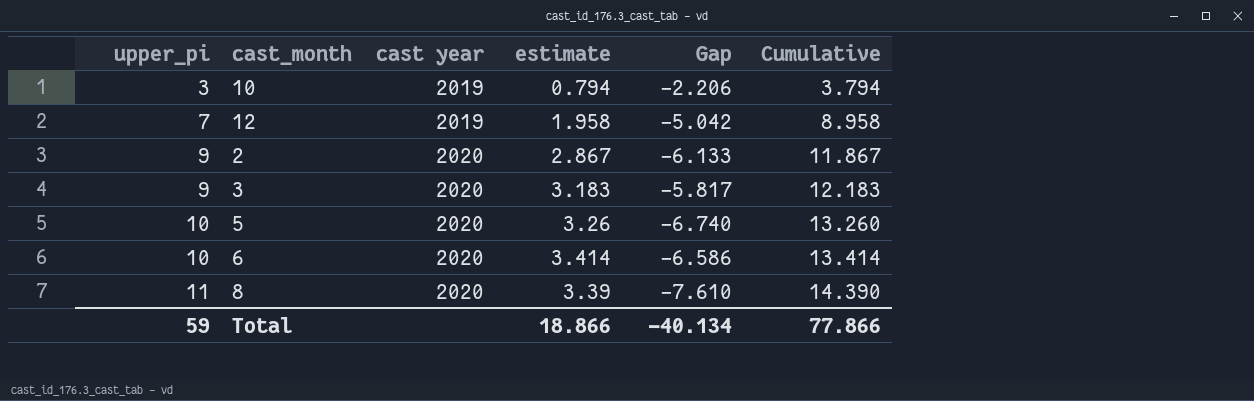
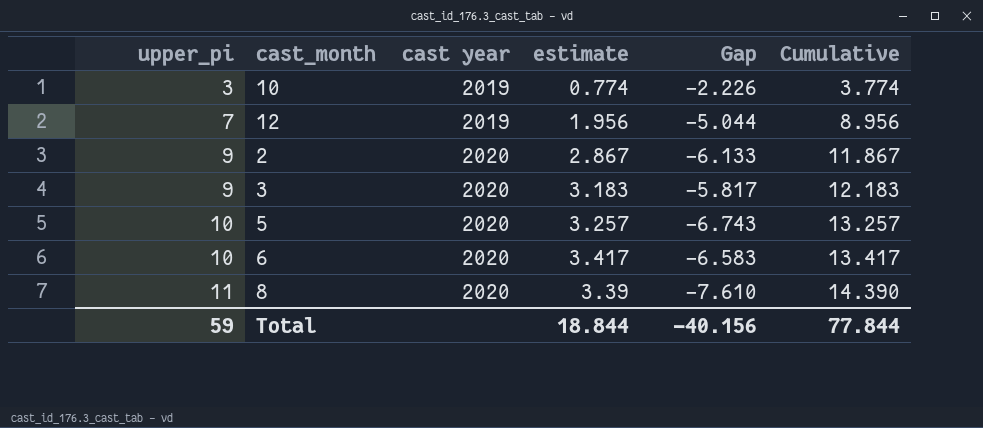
10 | estimate: 0.794 -> 0.774
10 | Gap: -2.206 -> -2.226
10 | Cumulative: 3.794 -> 3.774
12 | estimate: 1.958 -> 1.956
12 | Gap: -5.042 -> -5.044
12 | Cumulative: 8.958 -> 8.956
5 | estimate: 3.26 -> 3.257
5 | Gap: -6.740 -> -6.743
5 | Cumulative: 13.260 -> 13.257
6 | estimate: 3.414 -> 3.417
6 | Gap: -6.586 -> -6.583
6 | Cumulative: 13.414 -> 13.417
Total | estimate: 18.866 -> 18.844
Total | Gap: -40.134 -> -40.156
Total | Cumulative: 77.866 -> 77.844

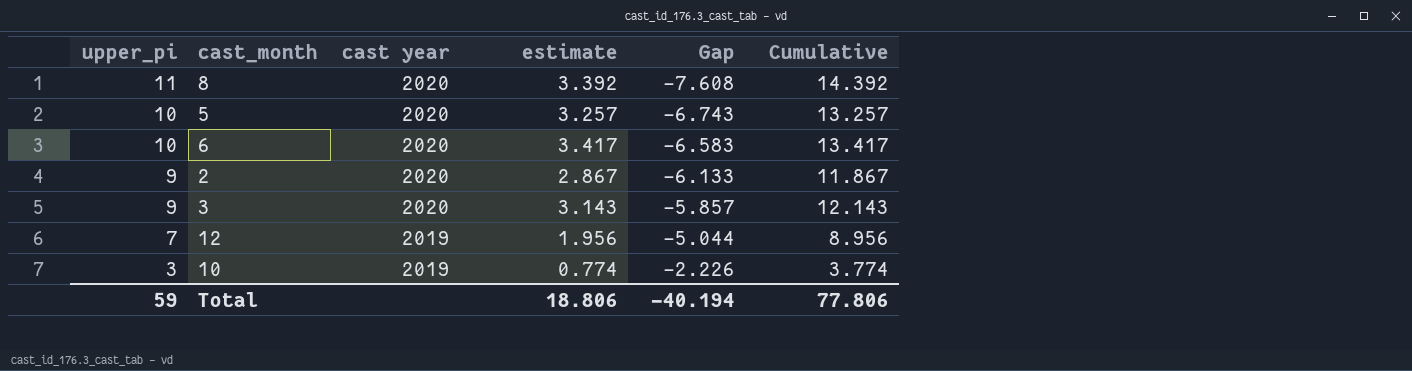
row order: upper_pi ascending -> upper_pi descending
8 | estimate: 3.39 -> 3.392
8 | Gap: -7.610 -> -7.608
8 | Cumulative: 14.390 -> 14.392
3 | estimate: 3.183 -> 3.143
3 | Gap: -5.817 -> -5.857
3 | Cumulative: 12.183 -> 12.143
Total | estimate: 18.844 -> 18.806
Total | Gap: -40.156 -> -40.194
Total | Cumulative: 77.844 -> 77.806

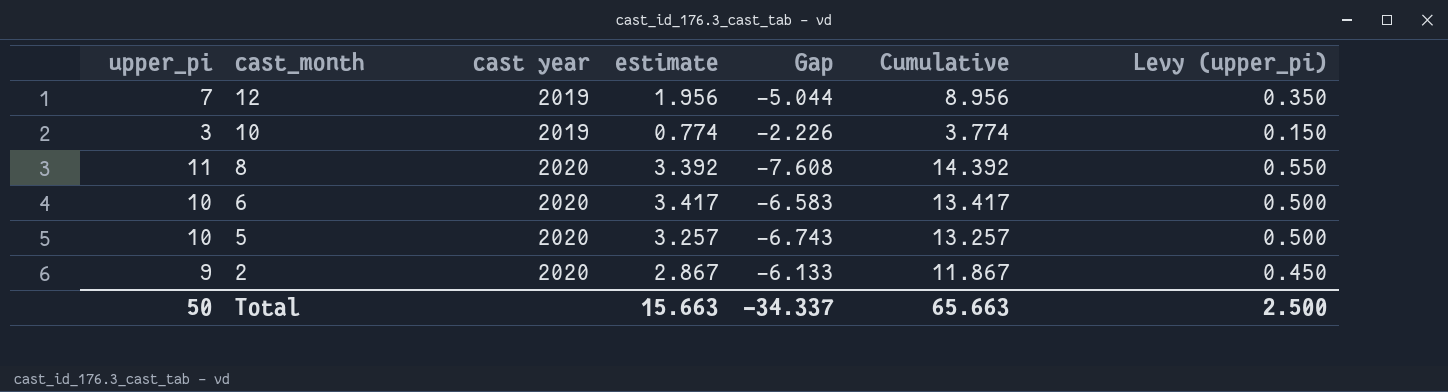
row order: upper_pi descending -> cast_month descending
column Levy (upper_pi) | formula: none -> [upper_pi] * 0.05
row 3: 9 | 2020 | 3.143 | -5.857 | 12.143 -> none
Total | upper_pi: 59 -> 50
Total | estimate: 18.806 -> 15.663
Total | Gap: -40.194 -> -34.337
Total | Cumulative: 77.806 -> 65.663

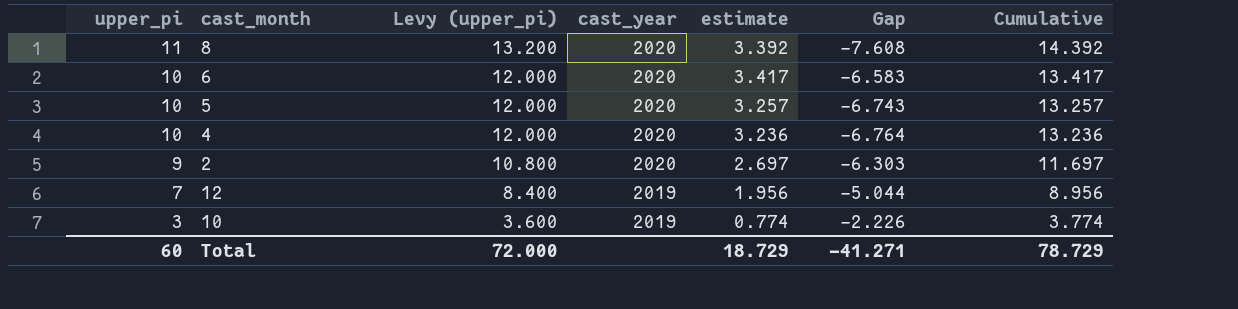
row order: cast_month descending -> upper_pi descending
column Levy (upper_pi) | formula: [upper_pi] * 0.05 -> [upper_pi] * 1.2
column Levy (upper_pi) | position: 7 -> 3
column name: cast year -> cast_year
row 4: none -> 10 | 12.000 | 2020 | 3.236 | -6.764 | 13.236
2 | estimate: 2.867 -> 2.697
2 | Gap: -6.133 -> -6.303
2 | Cumulative: 11.867 -> 11.697
Total | upper_pi: 50 -> 60
Total | Levy (upper_pi): 2.500 -> 72.000
Total | estimate: 15.663 -> 18.729
Total | Gap: -34.337 -> -41.271
Total | Cumulative: 65.663 -> 78.729

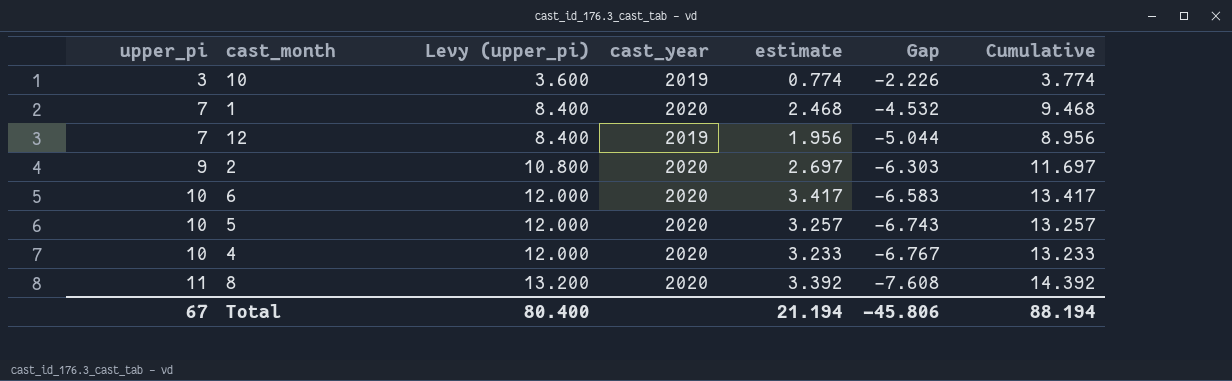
row order: upper_pi descending -> upper_pi ascending
row 1: none -> 7 | 8.400 | 2020 | 2.468 | -4.532 | 9.468
4 | estimate: 3.236 -> 3.233
4 | Gap: -6.764 -> -6.767
4 | Cumulative: 13.236 -> 13.233
Total | upper_pi: 60 -> 67
Total | Levy (upper_pi): 72.000 -> 80.400
Total | estimate: 18.729 -> 21.194
Total | Gap: -41.271 -> -45.806
Total | Cumulative: 78.729 -> 88.194

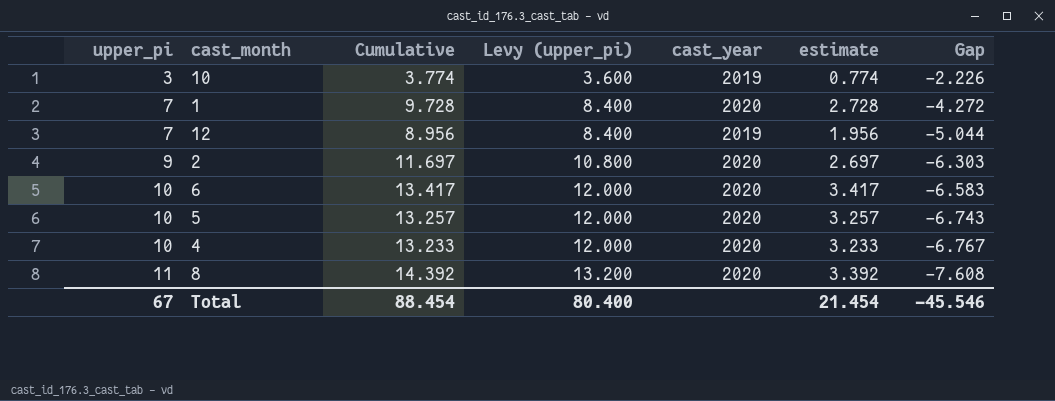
column Cumulative | position: 7 -> 3
1 | Cumulative: 9.468 -> 9.728
1 | estimate: 2.468 -> 2.728
1 | Gap: -4.532 -> -4.272
Total | Cumulative: 88.194 -> 88.454
Total | estimate: 21.194 -> 21.454
Total | Gap: -45.806 -> -45.546

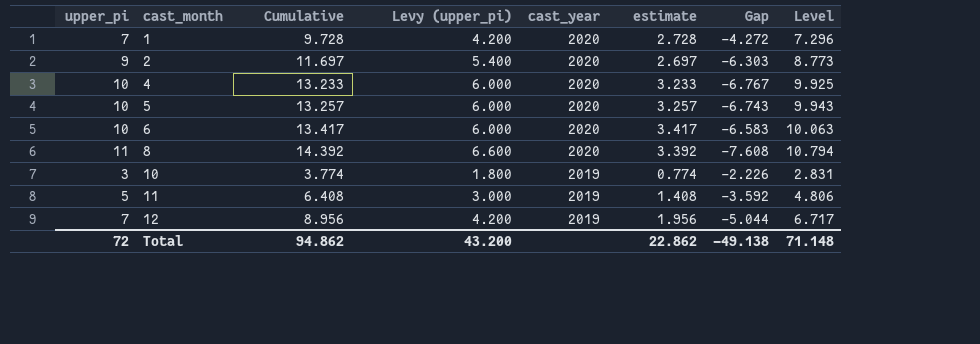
row order: upper_pi ascending -> cast_month ascending
column Levy (upper_pi) | formula: [upper_pi] * 1.2 -> [upper_pi] * 0.6
column Level | formula: none -> [Cumulative] * 0.75
row 11: none -> 5 | 6.408 | 3.000 | 2019 | 1.408 | -3.592 | 4.806
Total | upper_pi: 67 -> 72
Total | Cumulative: 88.454 -> 94.862
Total | Levy (upper_pi): 80.400 -> 43.200
Total | estimate: 21.454 -> 22.862
Total | Gap: -45.546 -> -49.138

